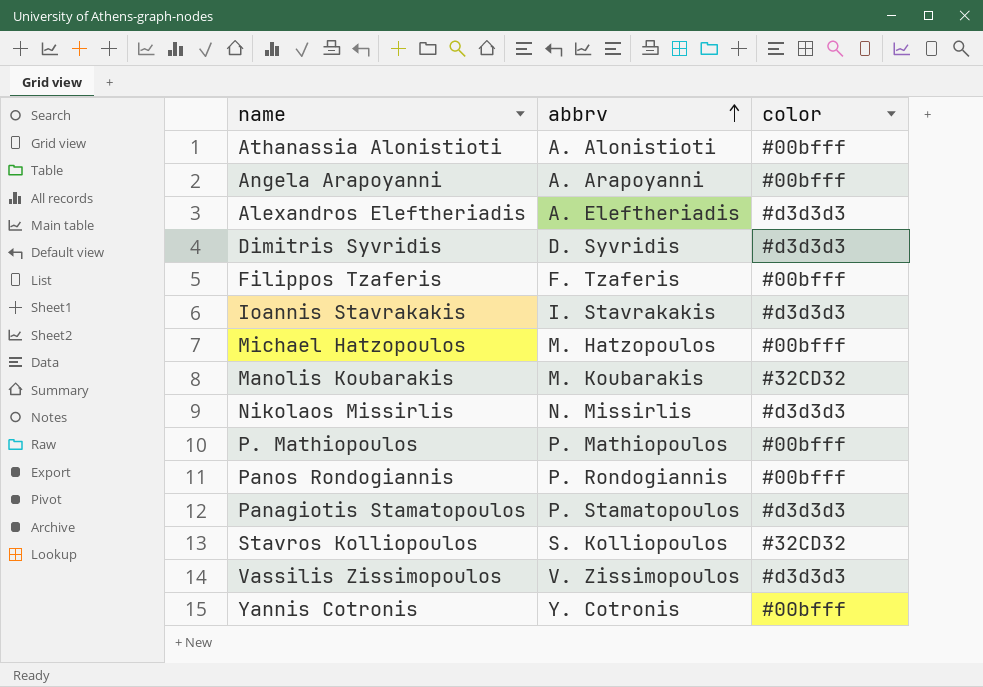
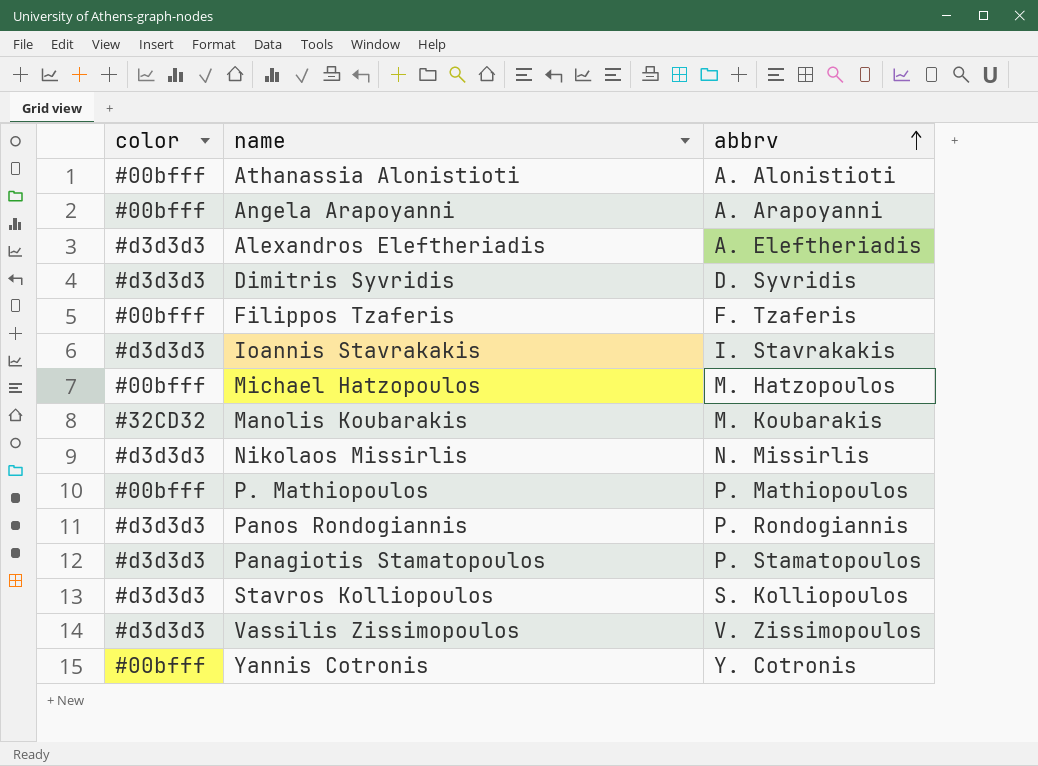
column color | position: 3 -> 1
Panos Rondogiannis | color: #00bfff -> #d3d3d3
Stavros Kolliopoulos | color: #32CD32 -> #d3d3d3

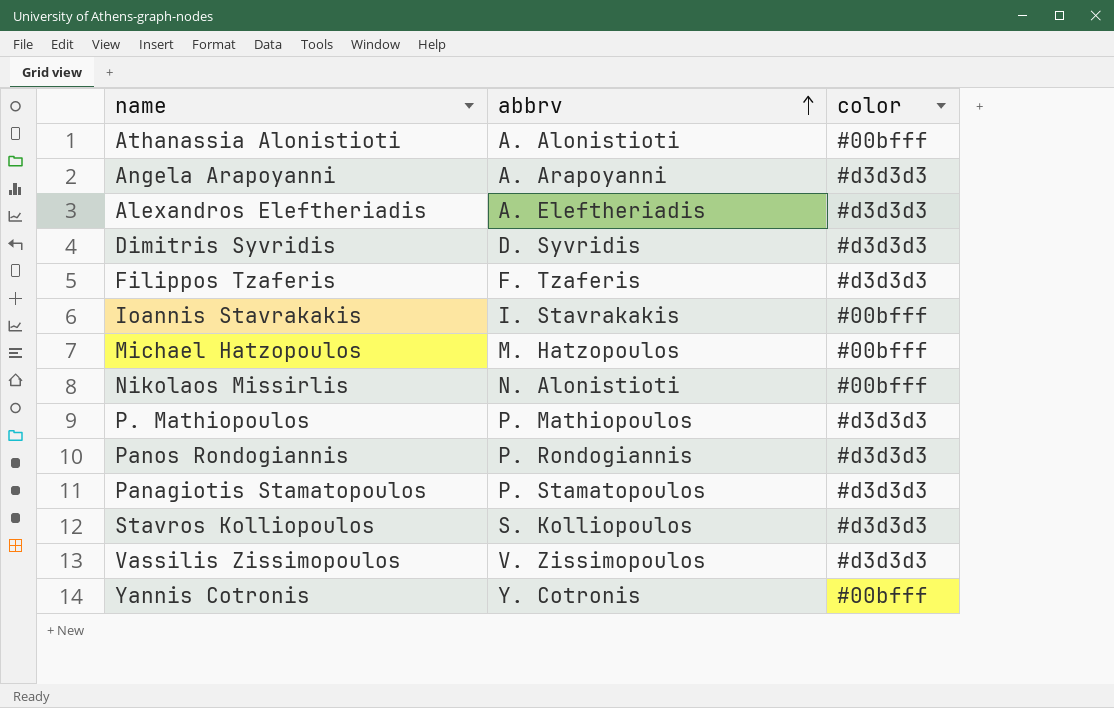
column color | position: 1 -> 3
row Manolis Koubarakis: #32CD32 | M. Koubarakis -> none
Angela Arapoyanni | color: #00bfff -> #d3d3d3
Filippos Tzaferis | color: #00bfff -> #d3d3d3
Ioannis Stavrakakis | color: #d3d3d3 -> #00bfff
Nikolaos Missirlis | abbrv: N. Missirlis -> N. Alonistioti
Nikolaos Missirlis | color: #d3d3d3 -> #00bfff
P. Mathiopoulos | color: #00bfff -> #d3d3d3

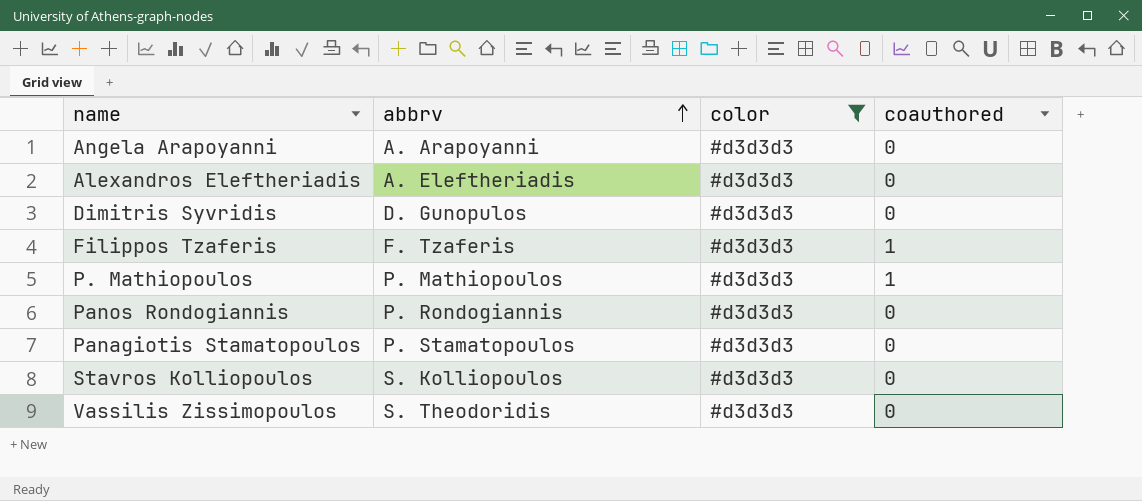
filter: none -> color = #d3d3d3
column coauthored | position: none -> 4
Dimitris Syvridis | abbrv: D. Syvridis -> D. Gunopulos
Vassilis Zissimopoulos | abbrv: V. Zissimopoulos -> S. Theodoridis

